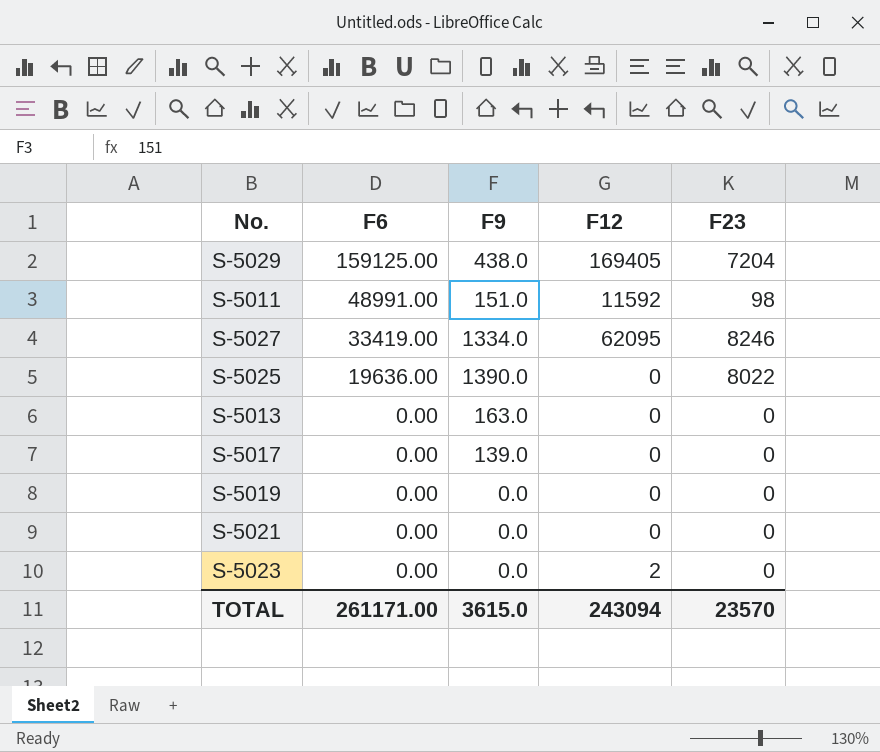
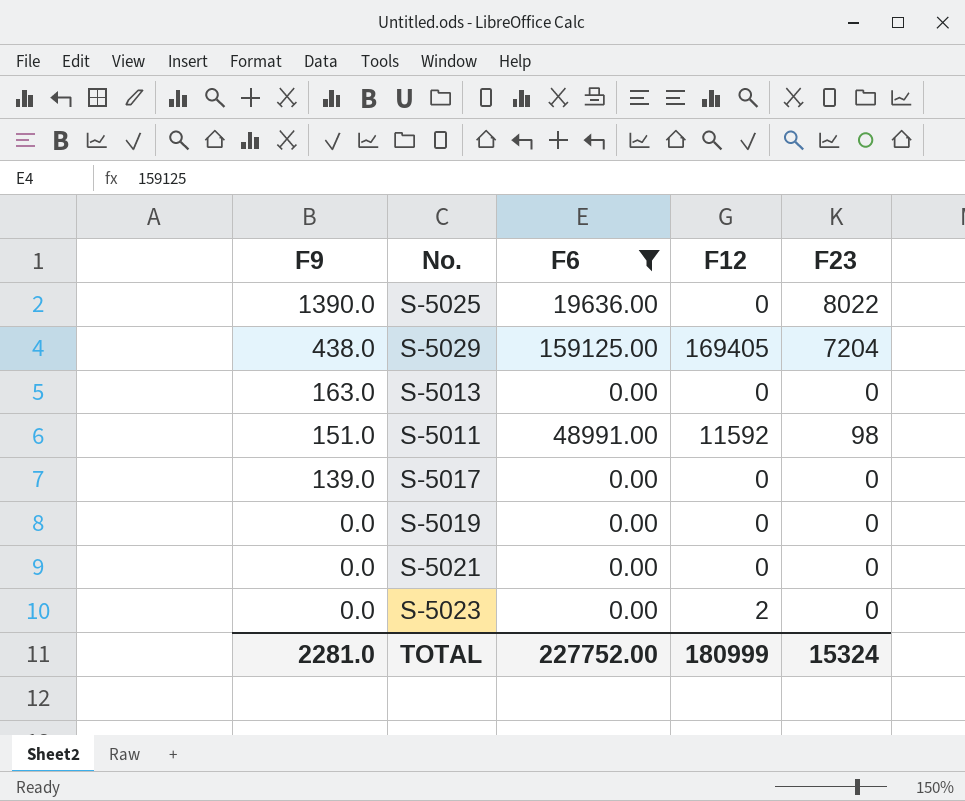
filter: none -> F6 != 33419.00
row order: F6 descending -> F9 descending
column F9 | position: 3 -> 1
TOTAL | F9: 3615.0 -> 2281.0
TOTAL | F6: 261171.00 -> 227752.00
TOTAL | F12: 243094 -> 180999
TOTAL | F23: 23570 -> 15324

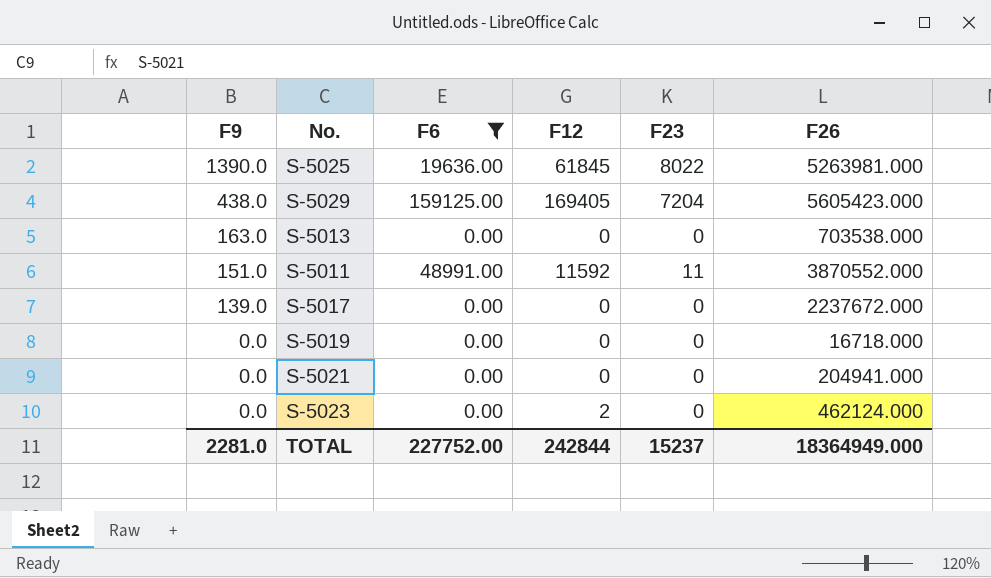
column F26 | position: none -> 6
S-5025 | F12: 0 -> 61845
S-5011 | F23: 98 -> 11
TOTAL | F12: 180999 -> 242844
TOTAL | F23: 15324 -> 15237

